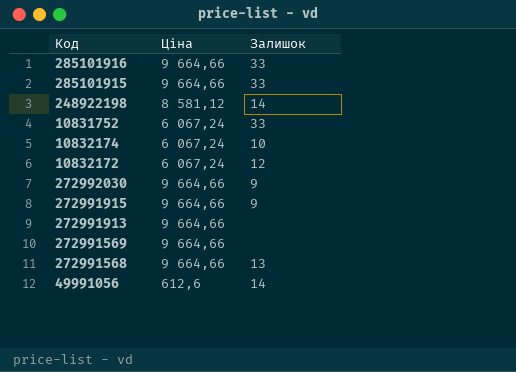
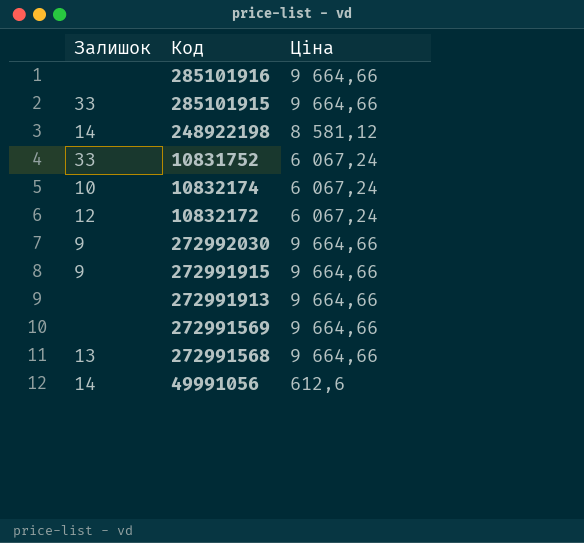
column Залишок | position: 3 -> 1
285101916 | Залишок: 33 -> none

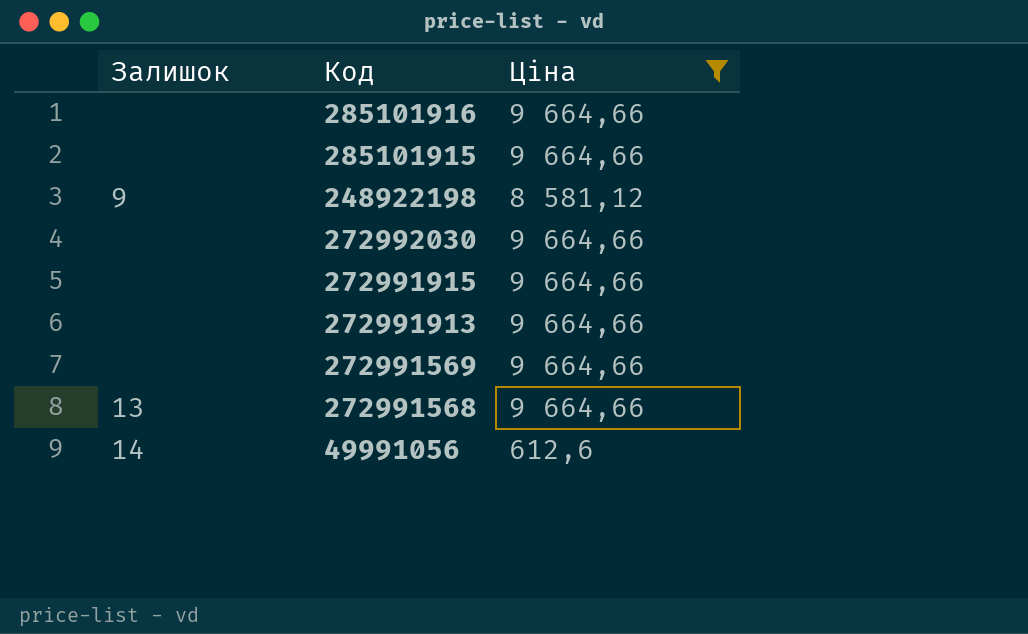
filter: none -> Ціна != 6 067,24
285101915 | Залишок: 33 -> none
248922198 | Залишок: 14 -> 9
272992030 | Залишок: 9 -> none
272991915 | Залишок: 9 -> none

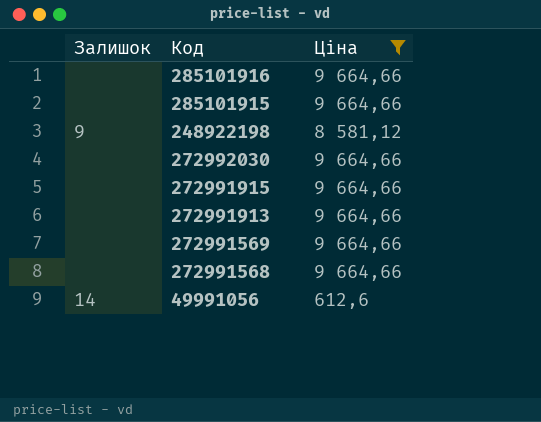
272991568 | Залишок: 13 -> none

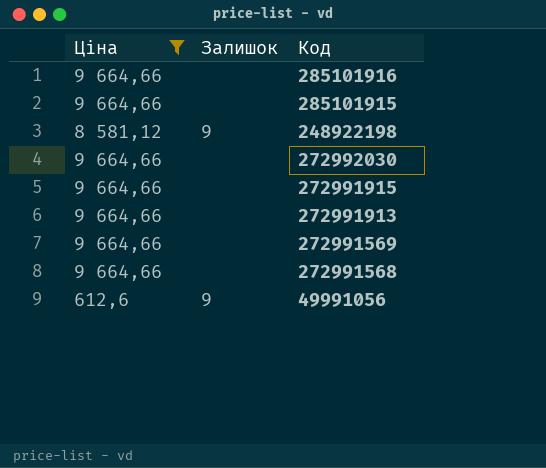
column Ціна | position: 3 -> 1
49991056 | Залишок: 14 -> 9

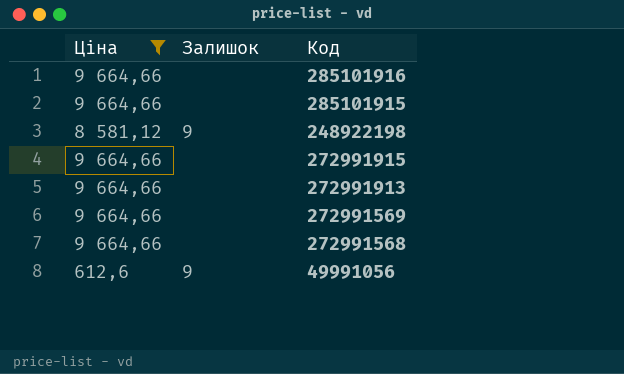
row 272992030: 9 664,66 | none -> none

